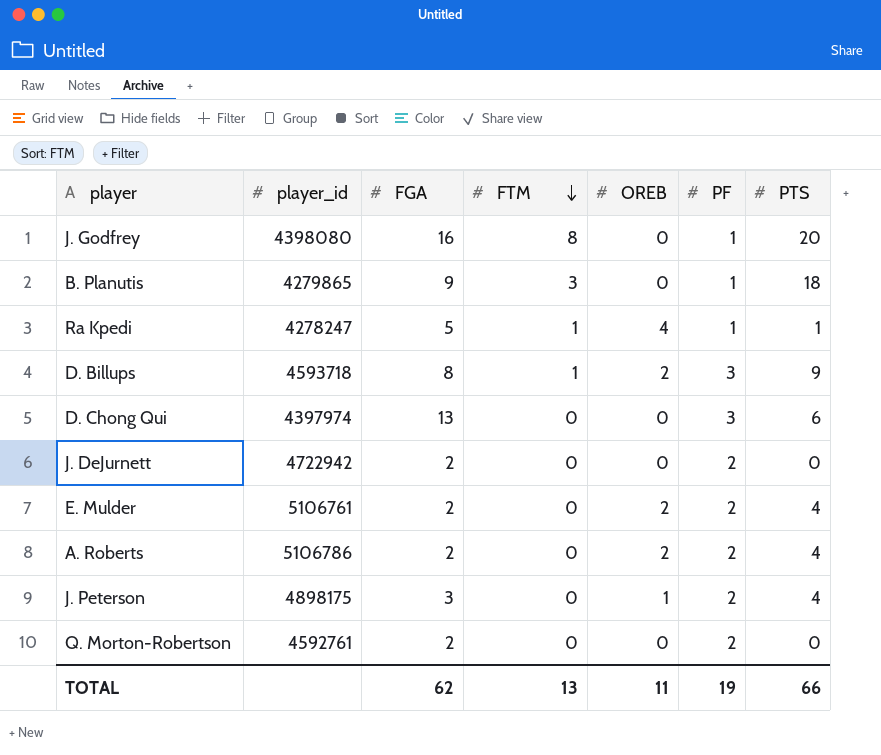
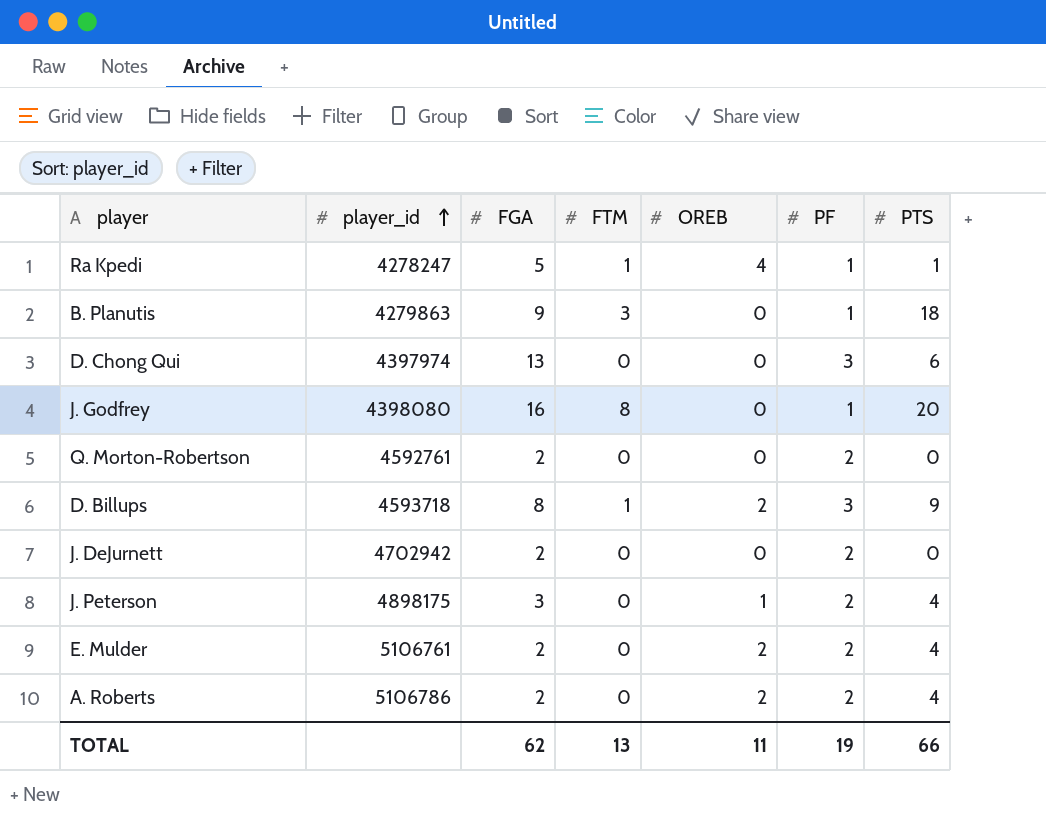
row order: FTM descending -> player_id ascending
B. Planutis | player_id: 4279865 -> 4279863
J. DeJurnett | player_id: 4722942 -> 4702942

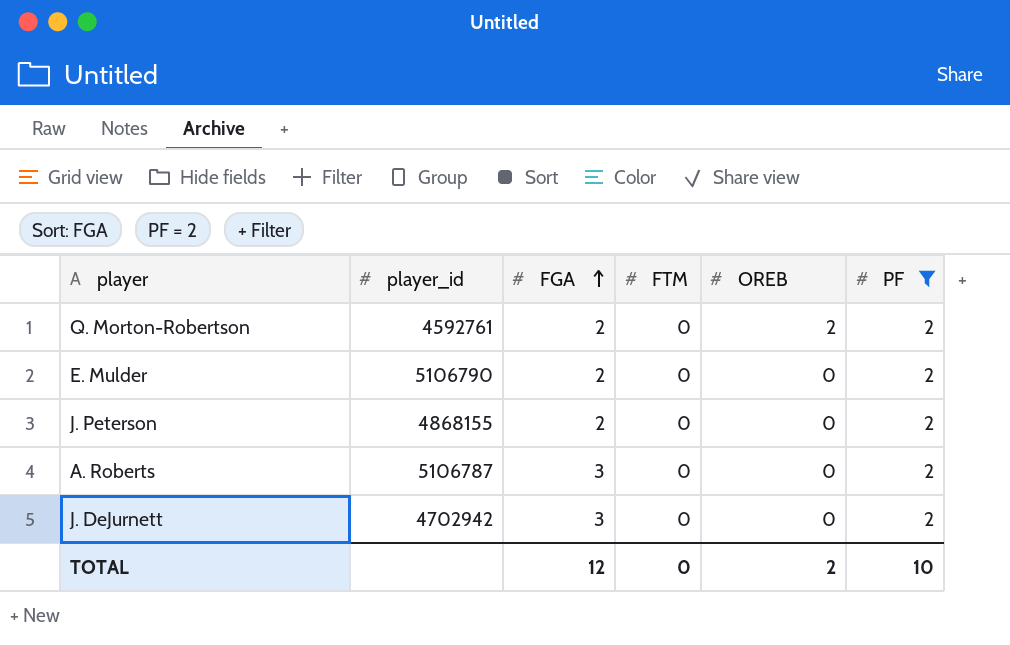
filter: none -> PF = 2
row order: player_id ascending -> FGA ascending
column PTS | position: 7 -> none
Q. Morton-Robertson | OREB: 0 -> 2
E. Mulder | player_id: 5106761 -> 5106790
E. Mulder | OREB: 2 -> 0
J. Peterson | player_id: 4898175 -> 4868155
J. Peterson | FGA: 3 -> 2
J. Peterson | OREB: 1 -> 0
A. Roberts | player_id: 5106786 -> 5106787
A. Roberts | FGA: 2 -> 3
A. Roberts | OREB: 2 -> 0
J. DeJurnett | FGA: 2 -> 3
TOTAL | FGA: 62 -> 12
TOTAL | FTM: 13 -> 0
TOTAL | OREB: 11 -> 2
TOTAL | PF: 19 -> 10

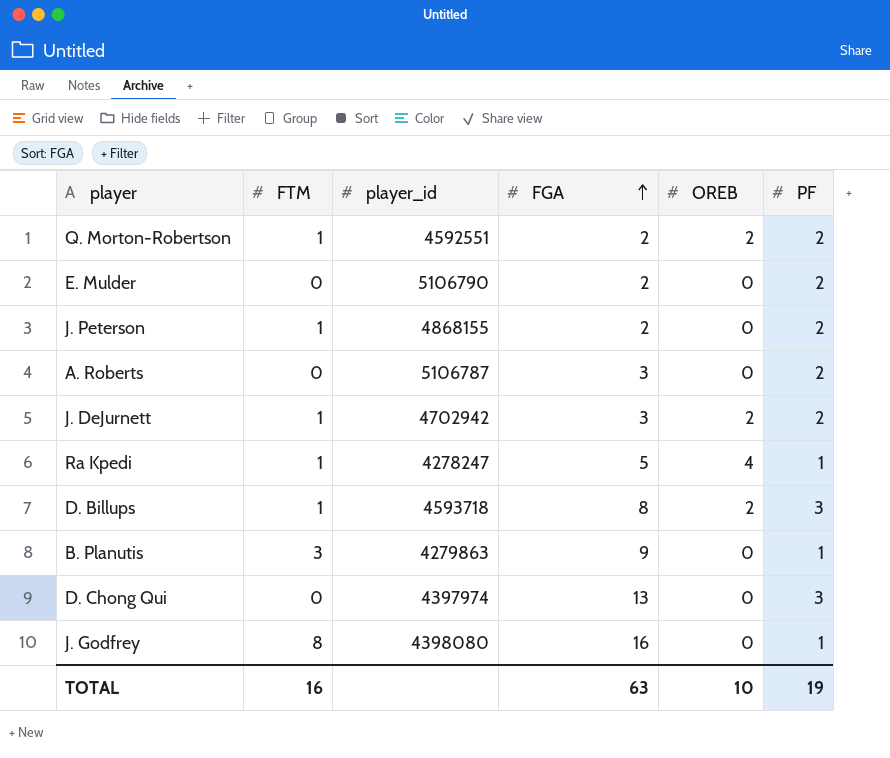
filter: PF = 2 -> none
column FTM | position: 4 -> 2
Q. Morton-Robertson | FTM: 0 -> 1
Q. Morton-Robertson | player_id: 4592761 -> 4592551
J. Peterson | FTM: 0 -> 1
J. DeJurnett | FTM: 0 -> 1
J. DeJurnett | OREB: 0 -> 2
TOTAL | FTM: 0 -> 16
TOTAL | FGA: 12 -> 63
TOTAL | OREB: 2 -> 10
TOTAL | PF: 10 -> 19

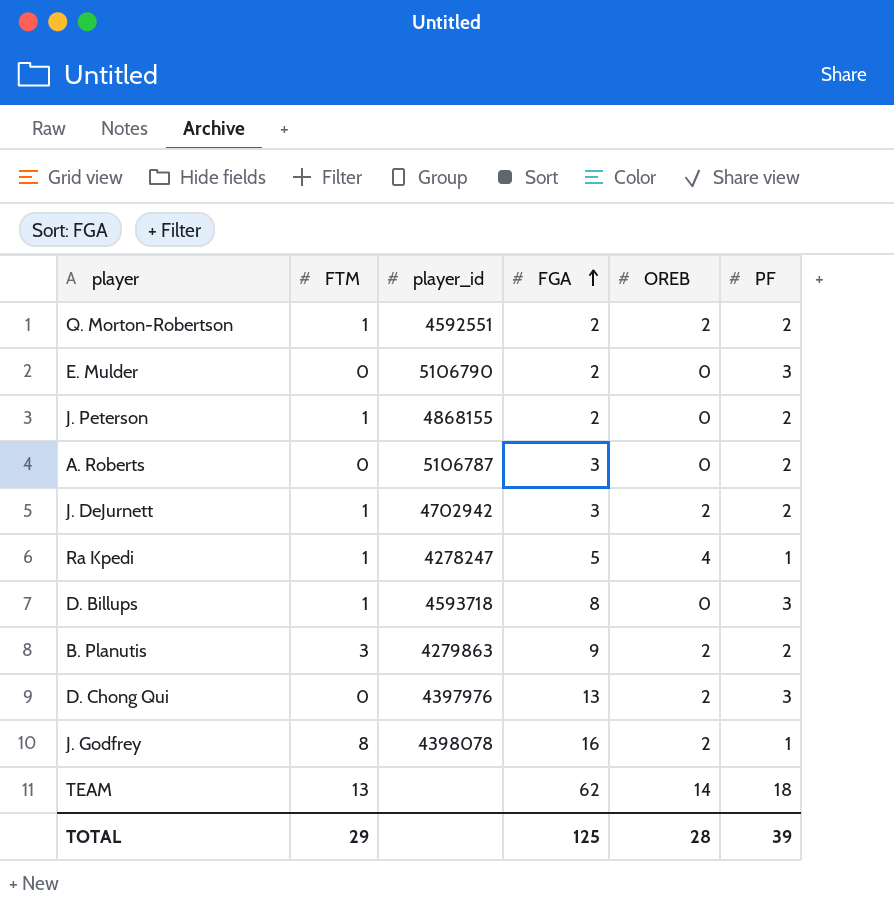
E. Mulder | PF: 2 -> 3
D. Billups | OREB: 2 -> 0
B. Planutis | OREB: 0 -> 2
B. Planutis | PF: 1 -> 2
D. Chong Qui | player_id: 4397974 -> 4397976
D. Chong Qui | OREB: 0 -> 2
J. Godfrey | player_id: 4398080 -> 4398078
J. Godfrey | OREB: 0 -> 2
row TEAM: none -> 13 | none | 62 | 14 | 18
TOTAL | FTM: 16 -> 29
TOTAL | FGA: 63 -> 125
TOTAL | OREB: 10 -> 28
TOTAL | PF: 19 -> 39

